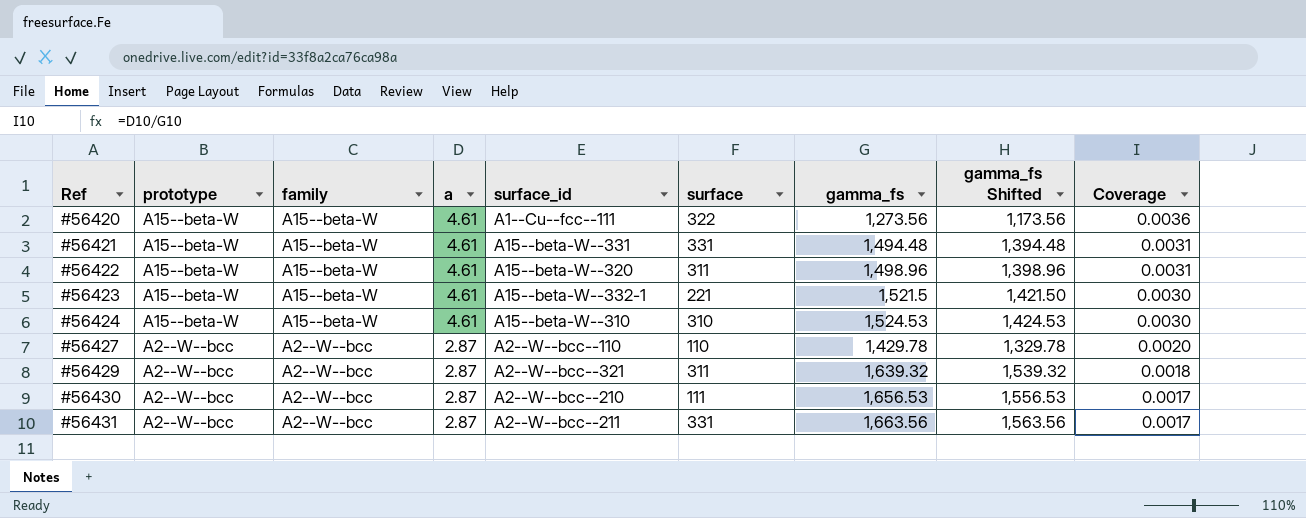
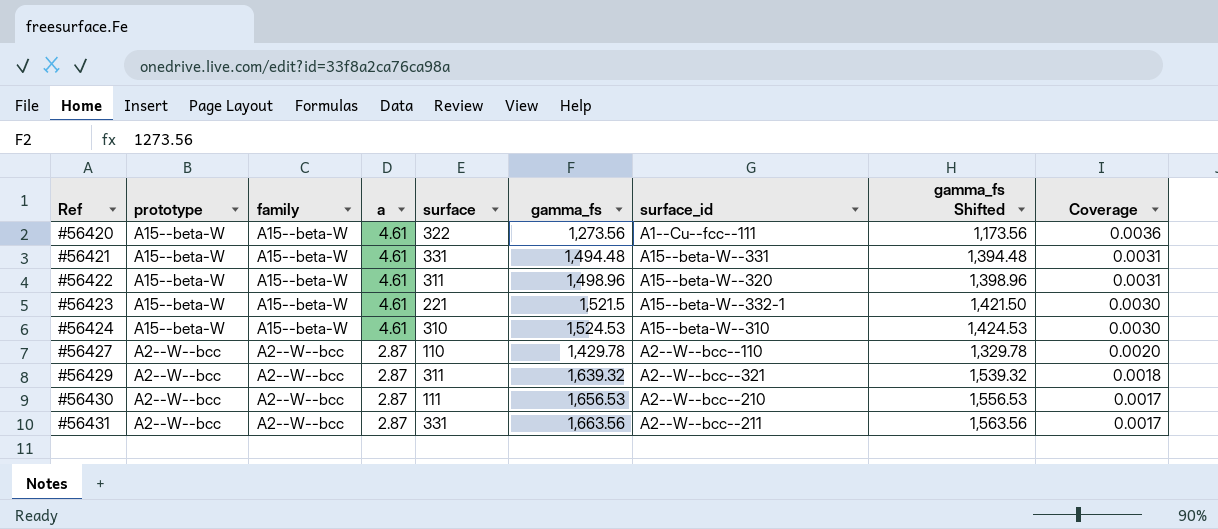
column surface_id | position: 5 -> 7

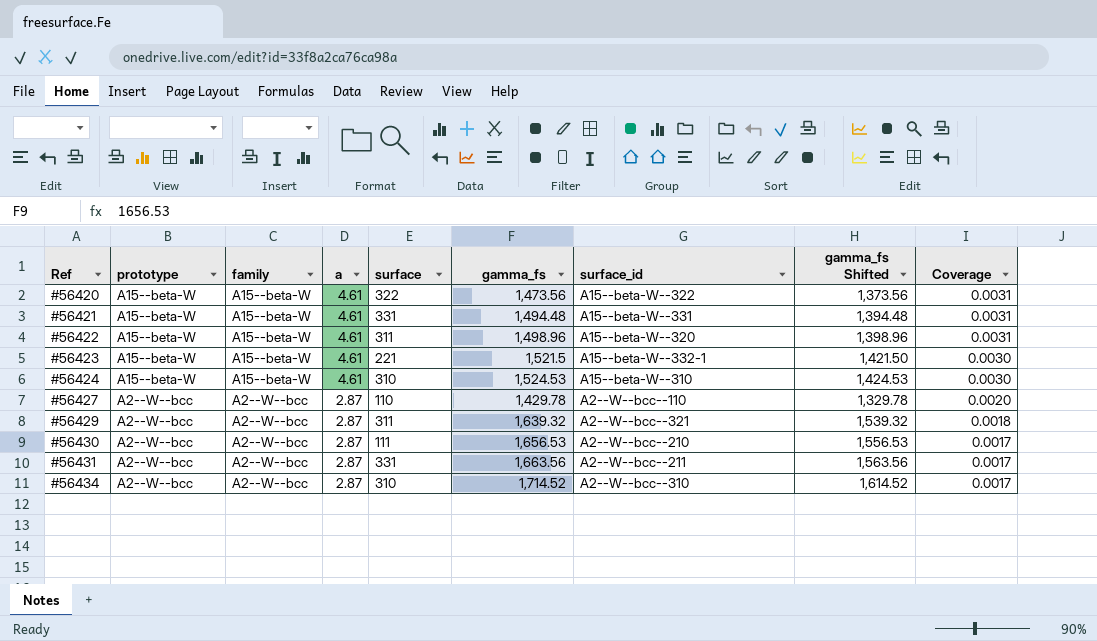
#56420 | gamma_fs: 1,273.56 -> 1,473.56
#56420 | surface_id: A1--Cu--fcc--111 -> A15--beta-W--322
#56420 | gamma_fs Shifted: 1,173.56 -> 1,373.56
#56420 | Coverage: 0.0036 -> 0.0031
row #56434: none -> A2--W--bcc | A2--W--bcc | 2.87 | 310 | 1,714.52 | A2--W--bcc--310 | 1,614.52 | 0.0017

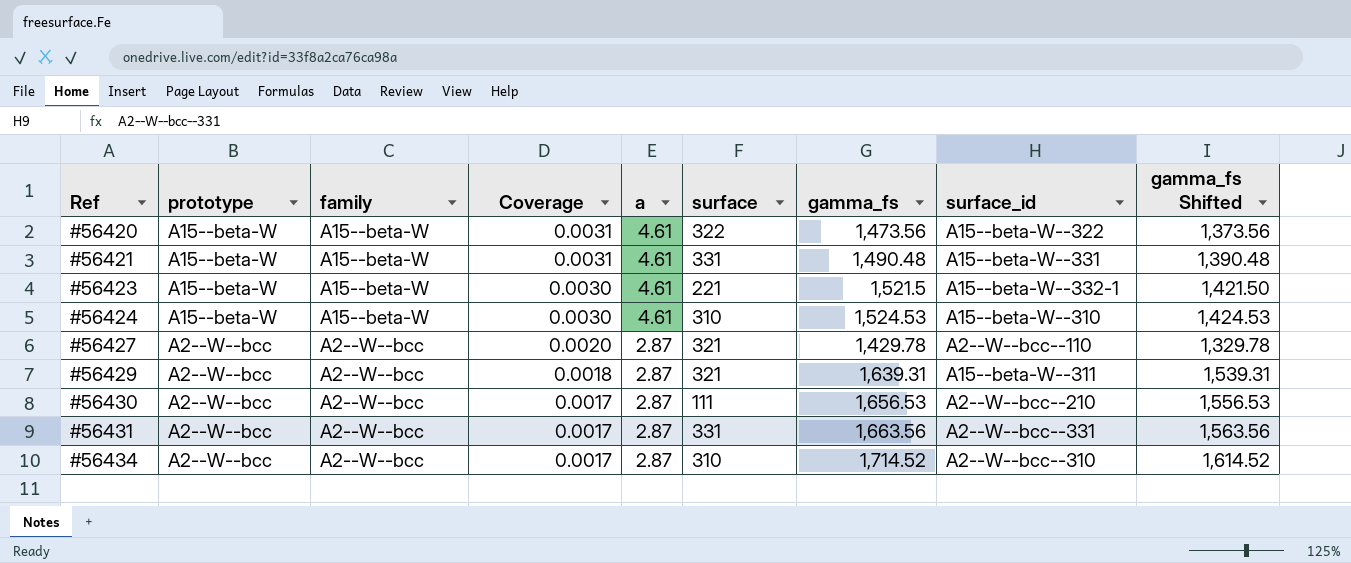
column Coverage | position: 9 -> 4
row #56422: A15--beta-W | A15--beta-W | 4.61 | 311 | 1,498.96 | A15--beta-W--320 | 1,398.96 | 0.0031 -> none
#56421 | gamma_fs: 1,494.48 -> 1,490.48
#56421 | gamma_fs Shifted: 1,394.48 -> 1,390.48
#56427 | surface: 110 -> 321
#56429 | surface: 311 -> 321
#56429 | gamma_fs: 1,639.32 -> 1,639.31
#56429 | surface_id: A2--W--bcc--321 -> A15--beta-W--311
#56429 | gamma_fs Shifted: 1,539.32 -> 1,539.31
#56431 | surface_id: A2--W--bcc--211 -> A2--W--bcc--331

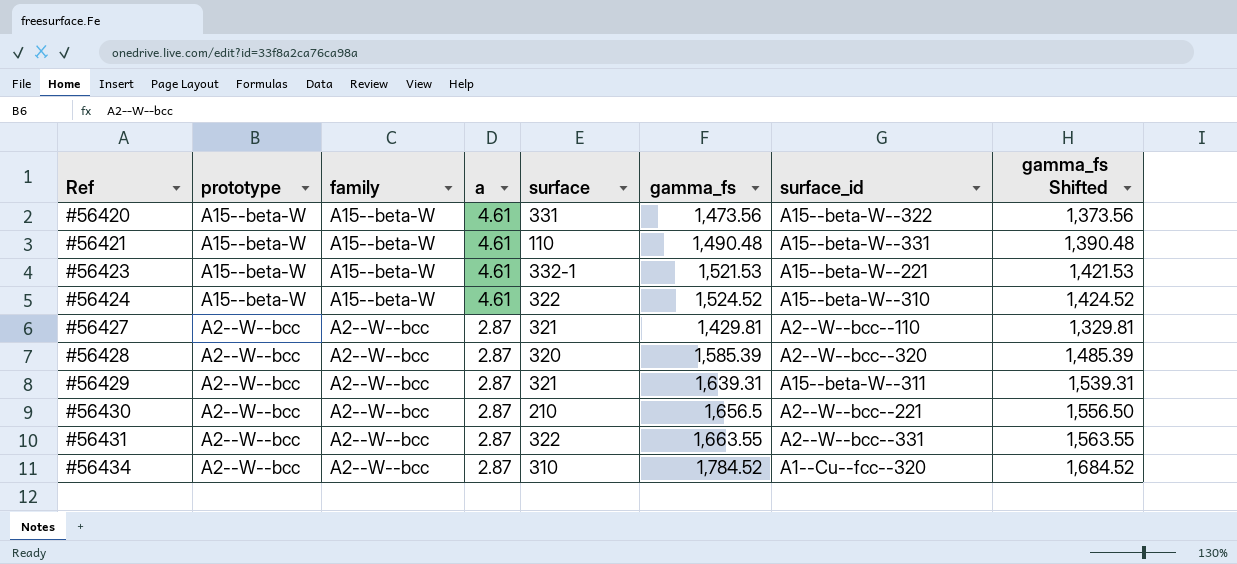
column Coverage | formula: [a] / [gamma_fs] -> none
#56420 | surface: 322 -> 331
#56421 | surface: 331 -> 110
#56423 | surface: 221 -> 332-1
#56423 | gamma_fs: 1,521.5 -> 1,521.53
#56423 | surface_id: A15--beta-W--332-1 -> A15--beta-W--221
#56423 | gamma_fs Shifted: 1,421.50 -> 1,421.53
#56424 | surface: 310 -> 322
#56424 | gamma_fs: 1,524.53 -> 1,524.52
#56424 | gamma_fs Shifted: 1,424.53 -> 1,424.52
#56427 | gamma_fs: 1,429.78 -> 1,429.81
#56427 | gamma_fs Shifted: 1,329.78 -> 1,329.81
row #56428: none -> A2--W--bcc | A2--W--bcc | 2.87 | 320 | 1,585.39 | A2--W--bcc--320 | 1,485.39
#56430 | surface: 111 -> 210
#56430 | gamma_fs: 1,656.53 -> 1,656.5
#56430 | surface_id: A2--W--bcc--210 -> A2--W--bcc--221
#56430 | gamma_fs Shifted: 1,556.53 -> 1,556.50
#56431 | surface: 331 -> 322
#56431 | gamma_fs: 1,663.56 -> 1,663.55
#56431 | gamma_fs Shifted: 1,563.56 -> 1,563.55
#56434 | gamma_fs: 1,714.52 -> 1,784.52
#56434 | surface_id: A2--W--bcc--310 -> A1--Cu--fcc--320
#56434 | gamma_fs Shifted: 1,614.52 -> 1,684.52

